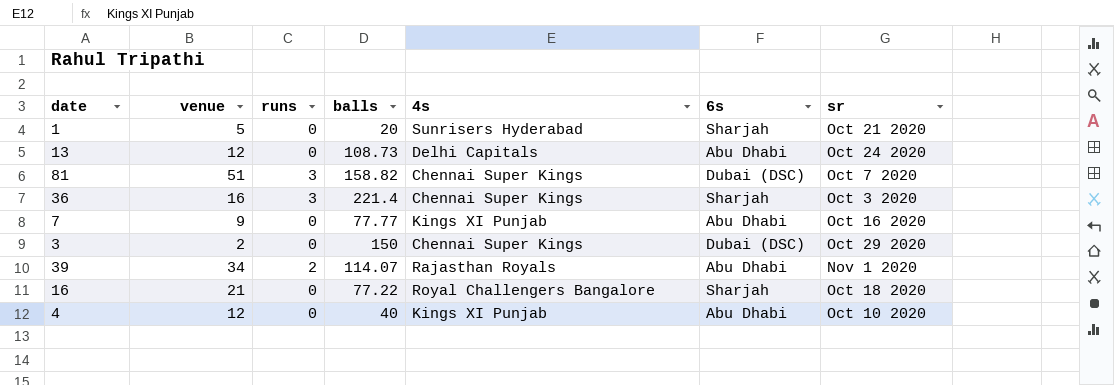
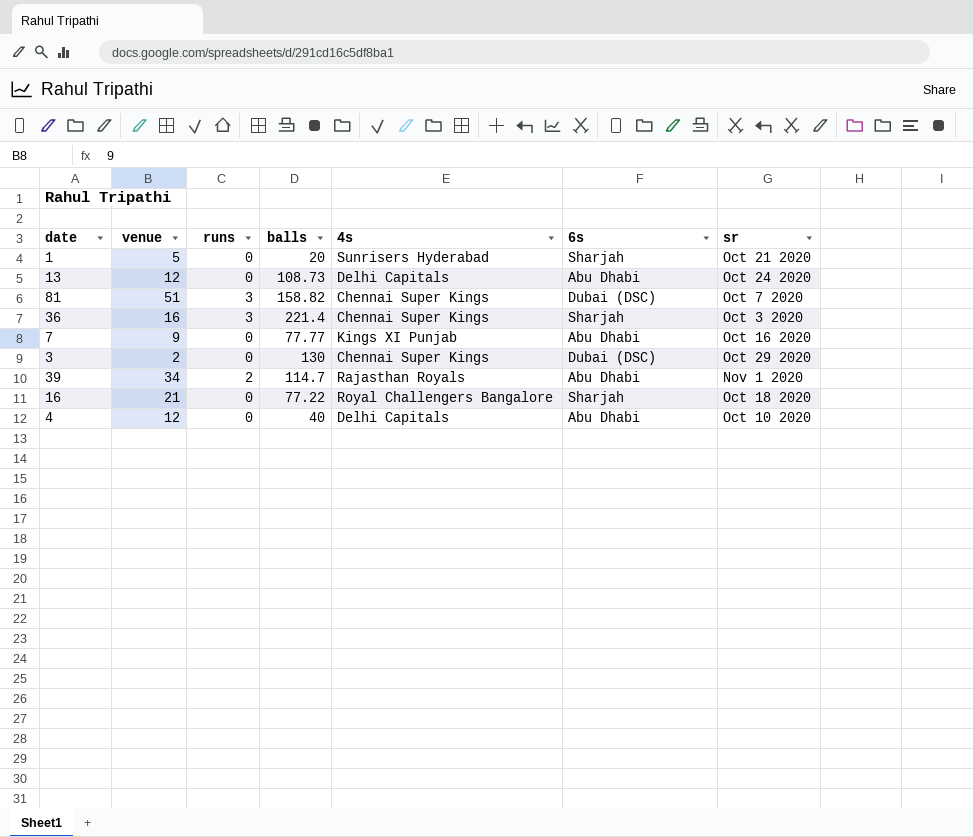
3 | balls: 150 -> 130
39 | balls: 114.07 -> 114.7
4 | 4s: Kings XI Punjab -> Delhi Capitals

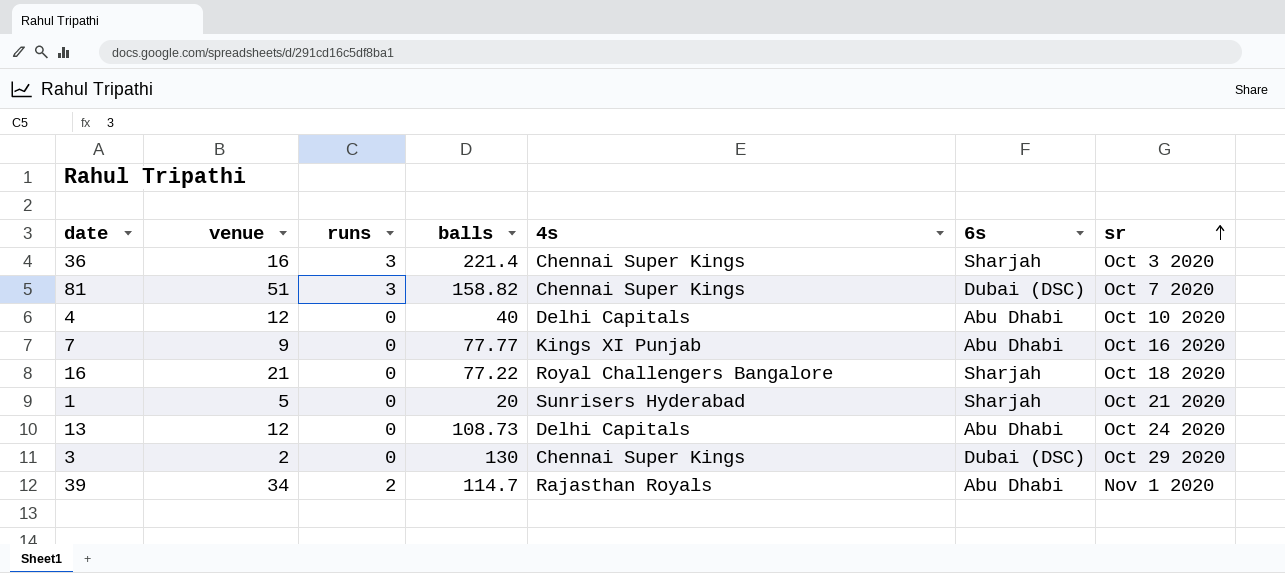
row order: none -> sr ascending

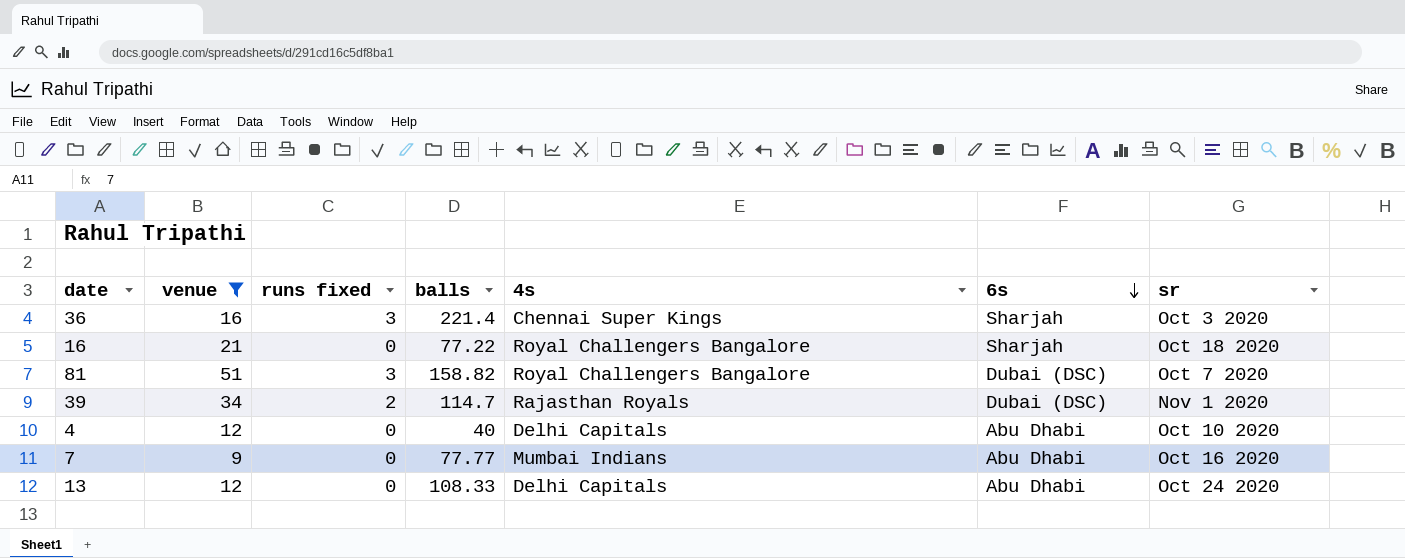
filter: none -> venue >= 9
row order: sr ascending -> 6s descending
column name: runs -> runs fixed
81 | 4s: Chennai Super Kings -> Royal Challengers Bangalore
39 | 6s: Abu Dhabi -> Dubai (DSC)
7 | 4s: Kings XI Punjab -> Mumbai Indians
13 | balls: 108.73 -> 108.33

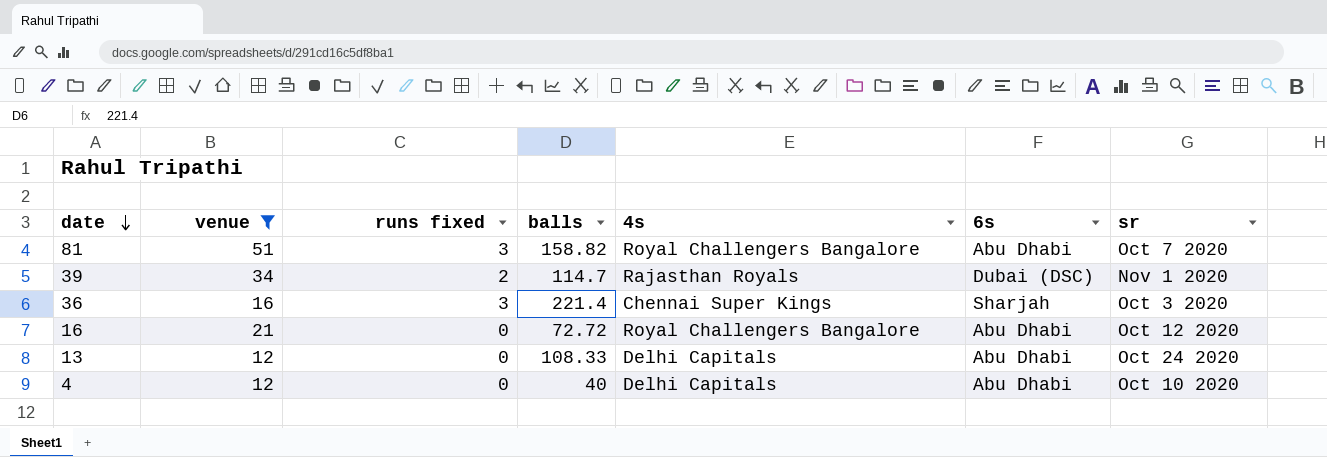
row order: 6s descending -> date descending
row 7: 9 | 0 | 77.77 | Mumbai Indians | Abu Dhabi | Oct 16 2020 -> none
81 | 6s: Dubai (DSC) -> Abu Dhabi
16 | balls: 77.22 -> 72.72
16 | 6s: Sharjah -> Abu Dhabi
16 | sr: Oct 18 2020 -> Oct 12 2020

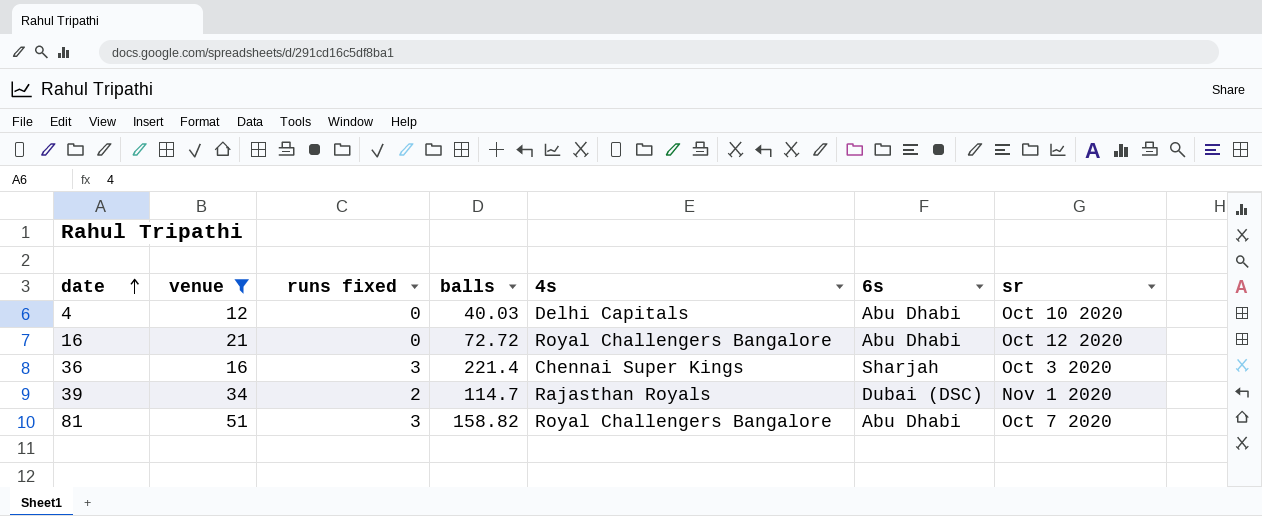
row order: date descending -> date ascending
row 13: 12 | 0 | 108.33 | Delhi Capitals | Abu Dhabi | Oct 24 2020 -> none
4 | balls: 40 -> 40.03

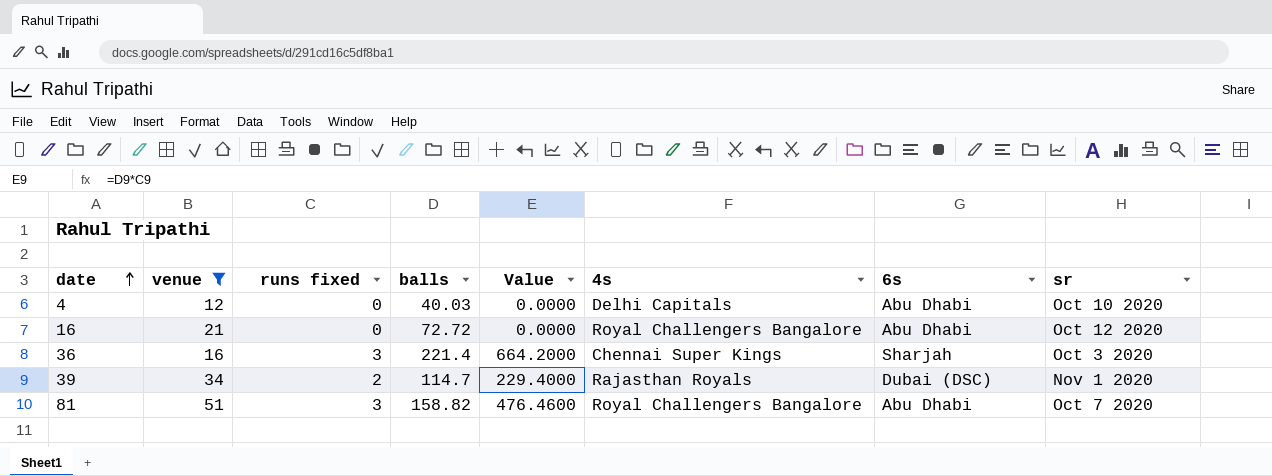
column Value | formula: none -> [runs fixed] * [balls]

